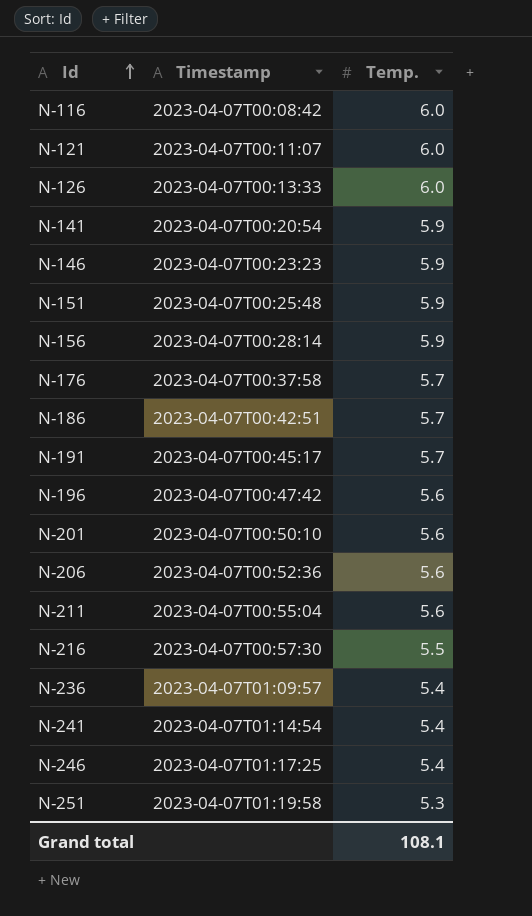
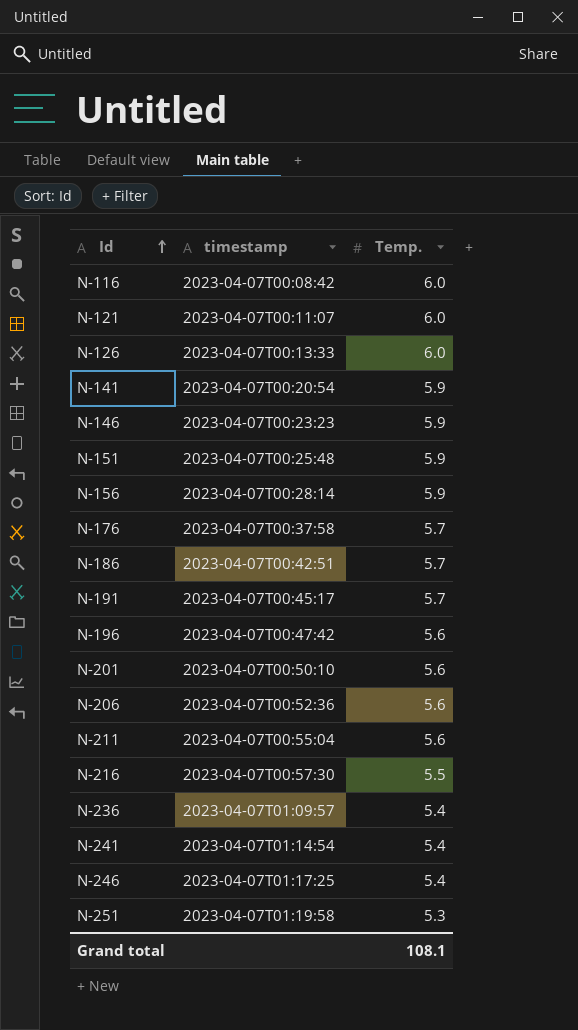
column name: Timestamp -> timestamp

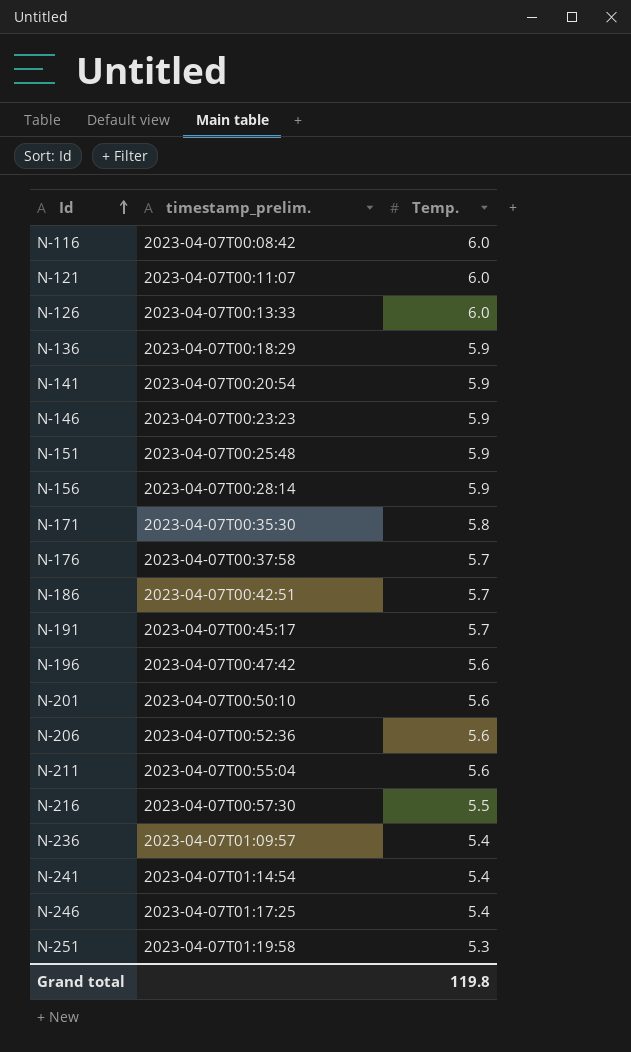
column name: timestamp -> timestamp_prelim.
row N-136: none -> 2023-04-07T00:18:29 | 5.9
row N-171: none -> 2023-04-07T00:35:30 | 5.8
Grand total | Temp.: 108.1 -> 119.8

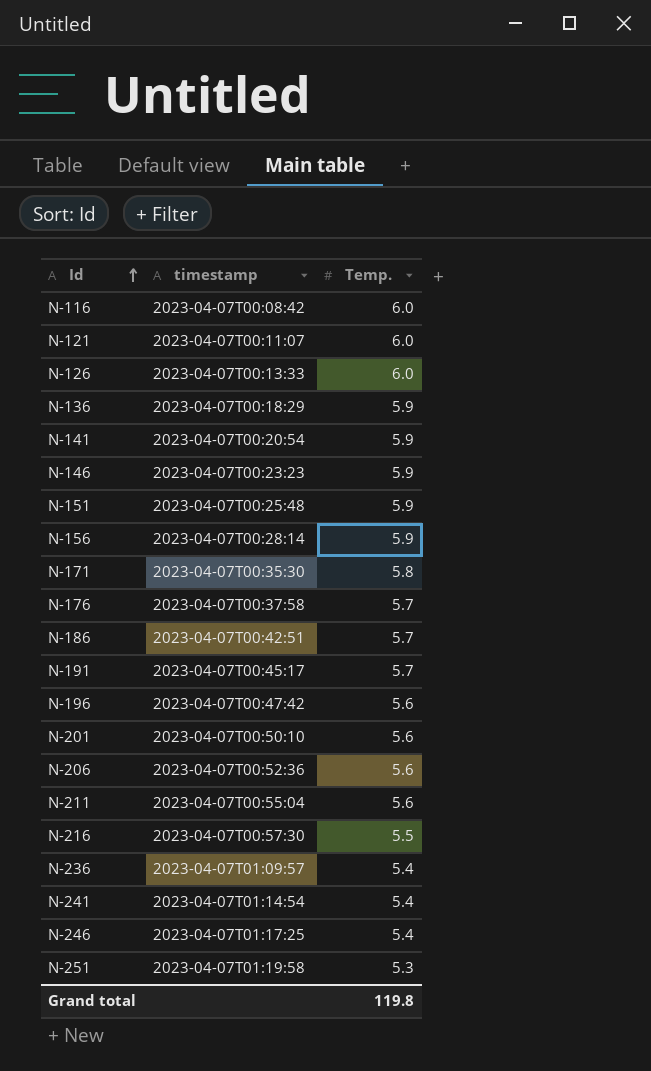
column name: timestamp_prelim. -> timestamp

